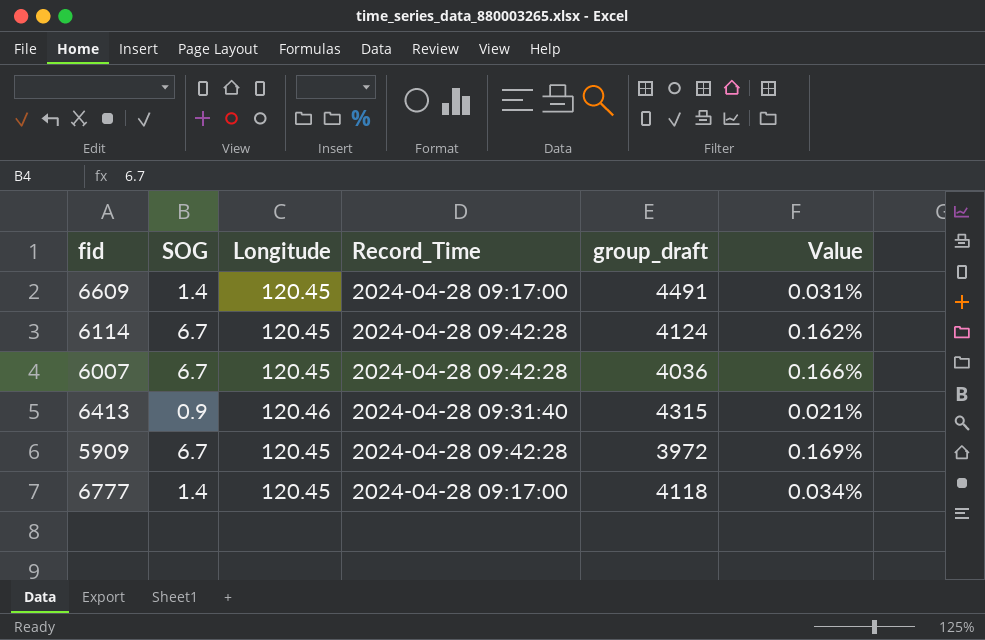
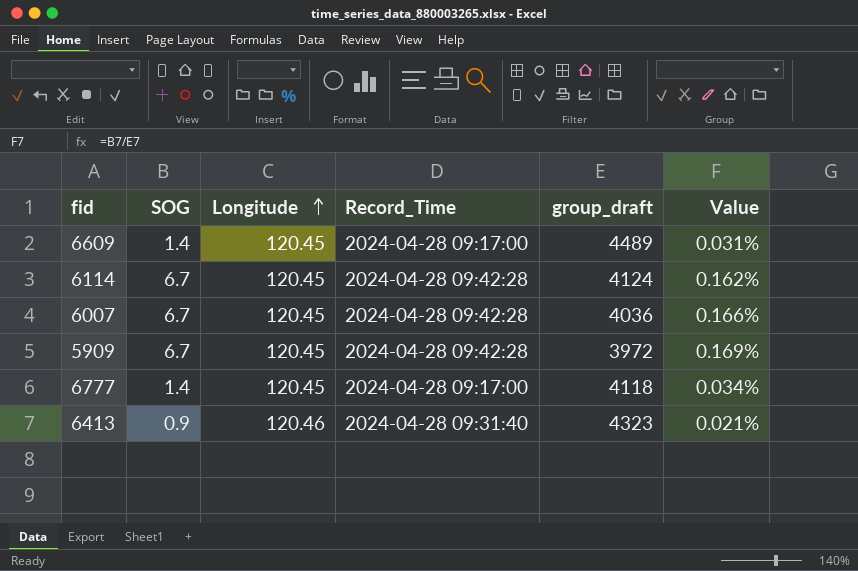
row order: none -> Longitude ascending
6609 | group_draft: 4491 -> 4489
6413 | group_draft: 4315 -> 4323

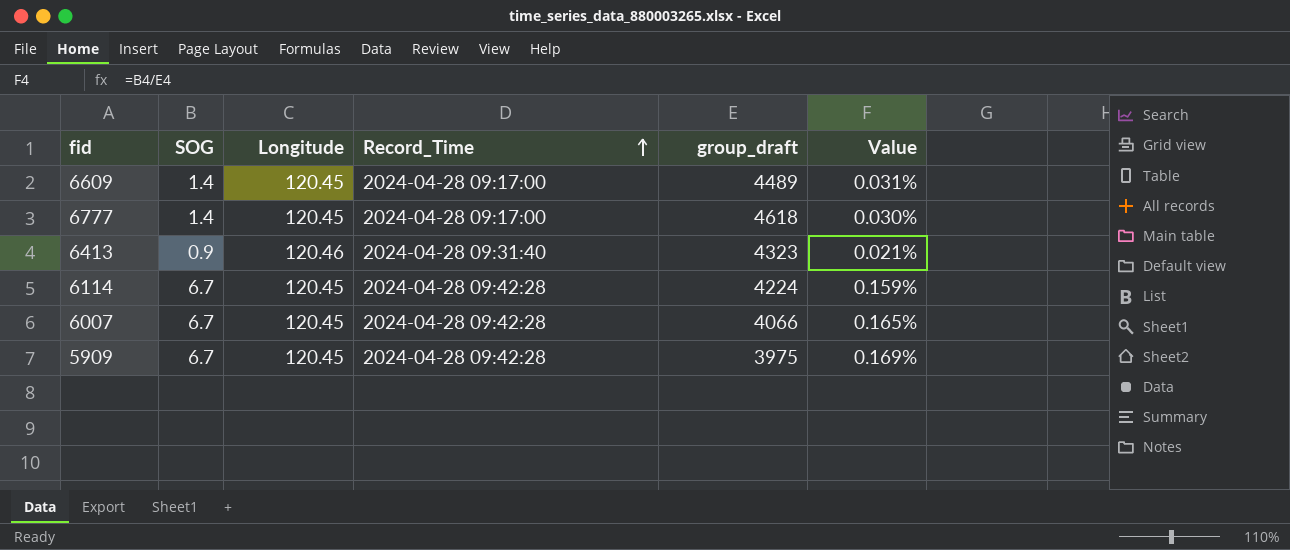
row order: Longitude ascending -> Record_Time ascending
6777 | group_draft: 4118 -> 4618
6777 | Value: 0.034% -> 0.030%
6114 | group_draft: 4124 -> 4224
6114 | Value: 0.162% -> 0.159%
6007 | group_draft: 4036 -> 4066
6007 | Value: 0.166% -> 0.165%
5909 | group_draft: 3972 -> 3975

